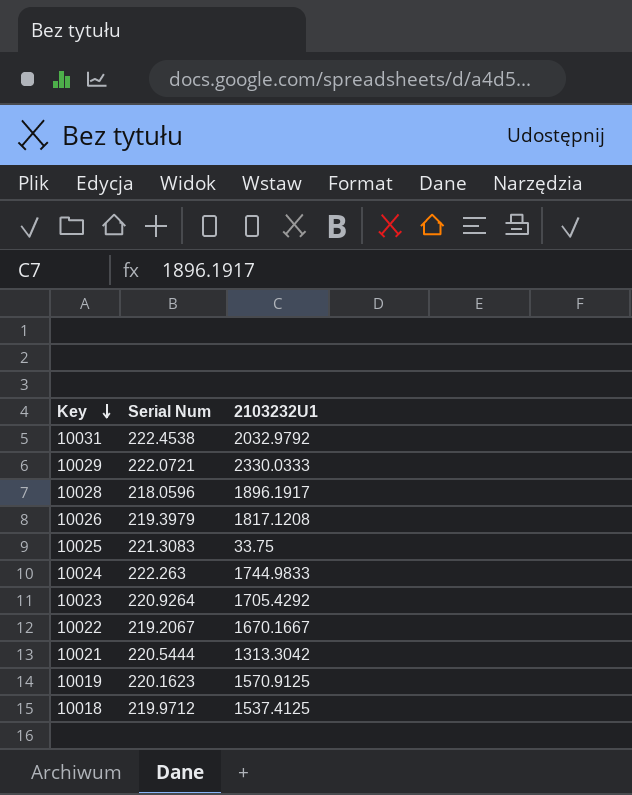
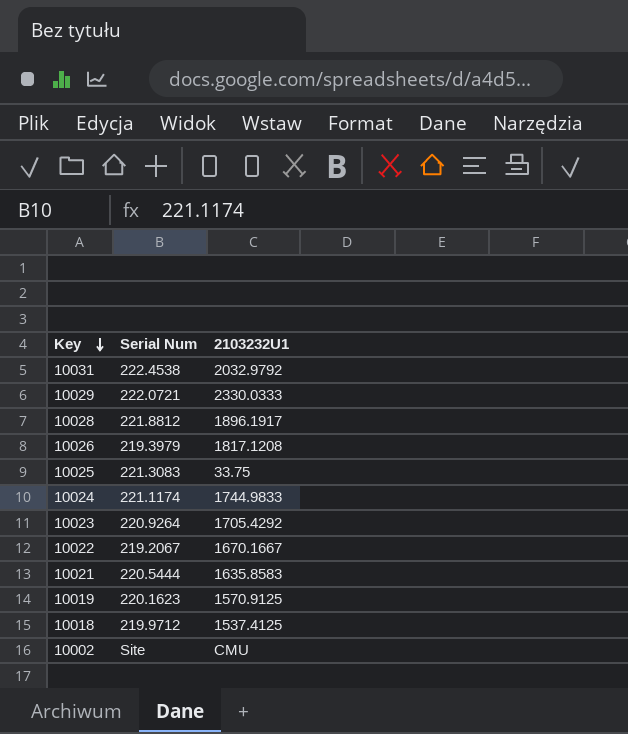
10028 | Serial Num: 218.0596 -> 221.8812
10024 | Serial Num: 222.263 -> 221.1174
10021 | 2103232U1: 1313.3042 -> 1635.8583
row 10002: none -> Site | CMU

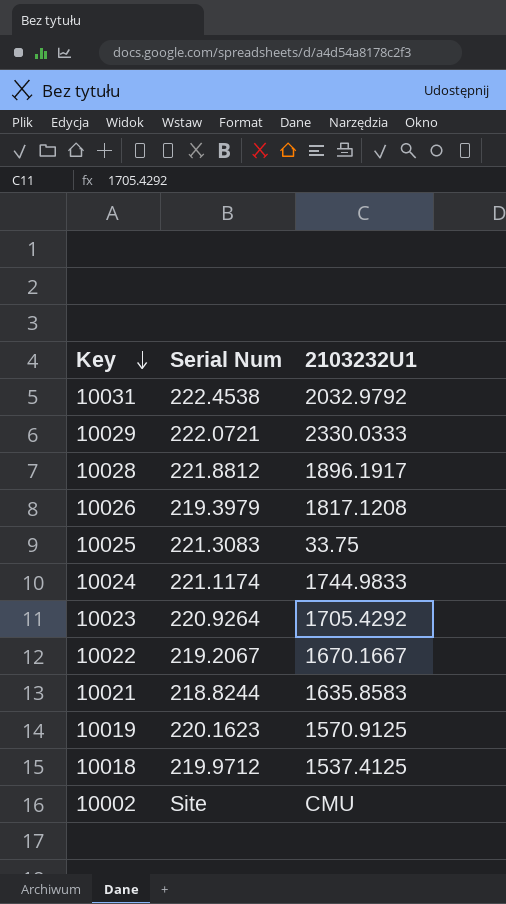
10021 | Serial Num: 220.5444 -> 218.8244

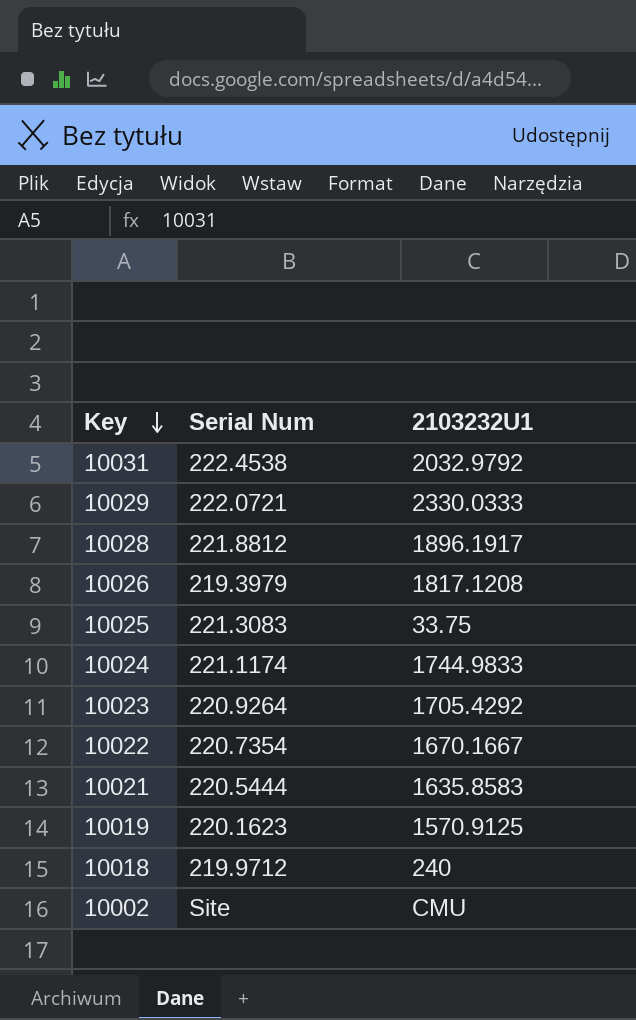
10022 | Serial Num: 219.2067 -> 220.7354
10021 | Serial Num: 218.8244 -> 220.5444
10018 | 2103232U1: 1537.4125 -> 240

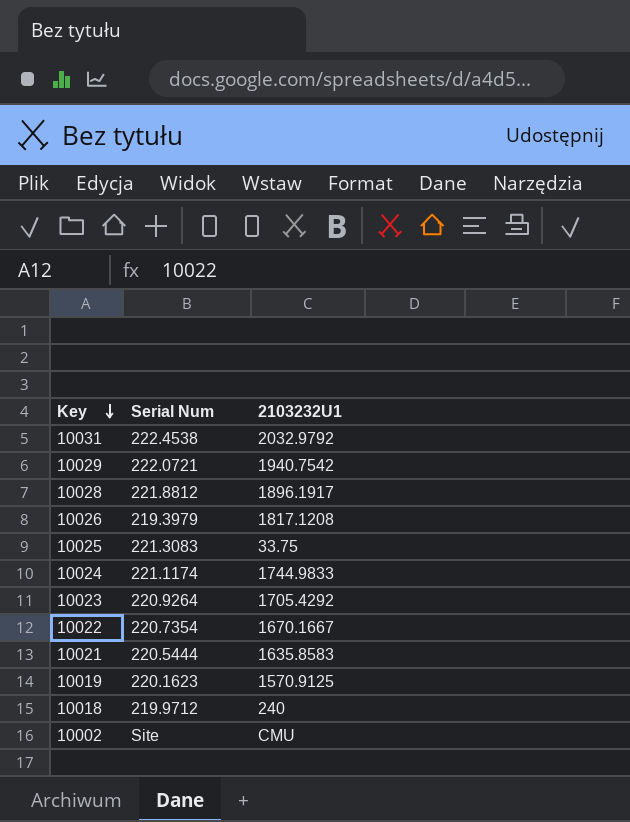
10029 | 2103232U1: 2330.0333 -> 1940.7542

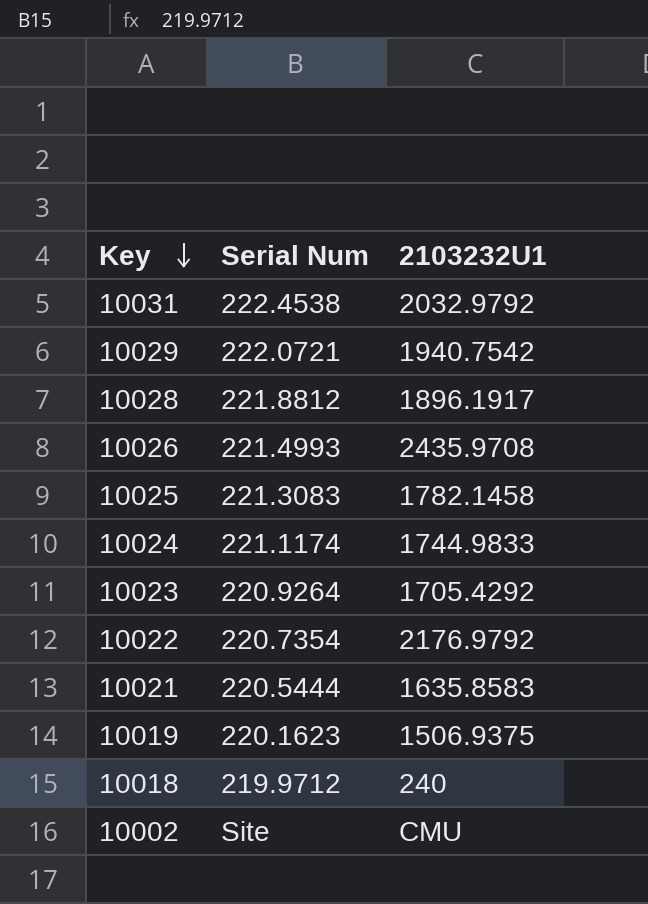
10026 | Serial Num: 219.3979 -> 221.4993
10026 | 2103232U1: 1817.1208 -> 2435.9708
10025 | 2103232U1: 33.75 -> 1782.1458
10022 | 2103232U1: 1670.1667 -> 2176.9792
10019 | 2103232U1: 1570.9125 -> 1506.9375

